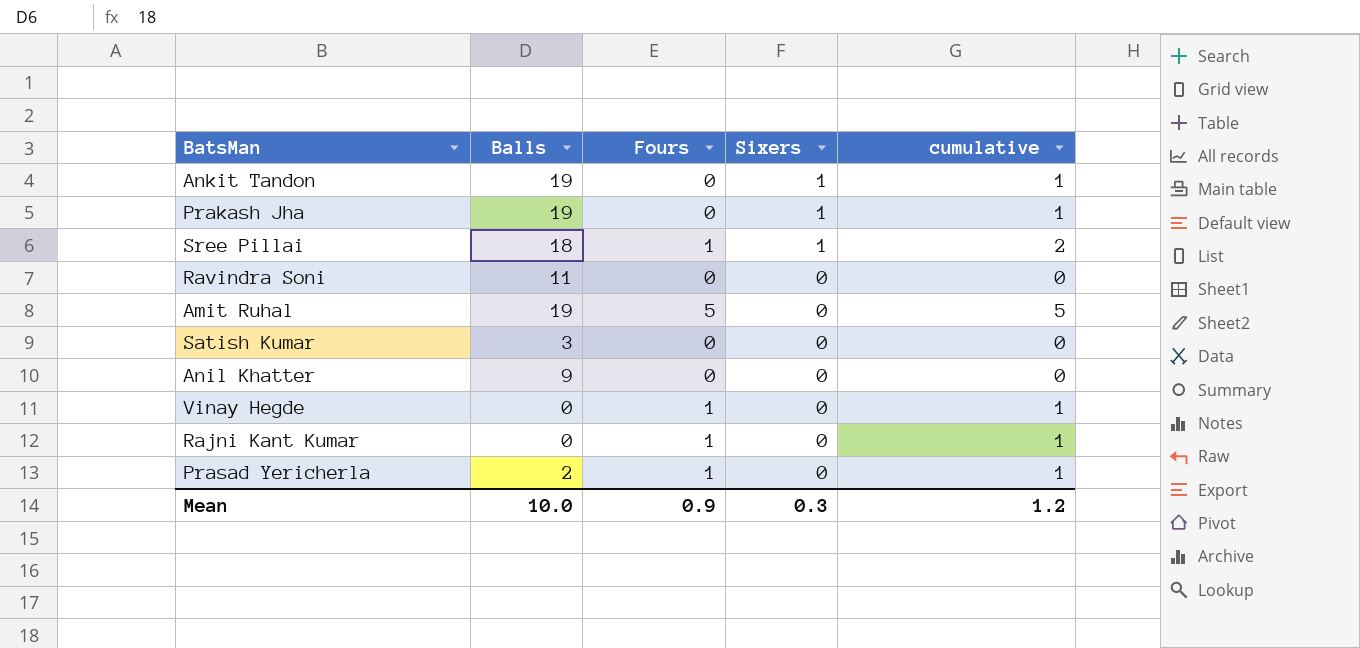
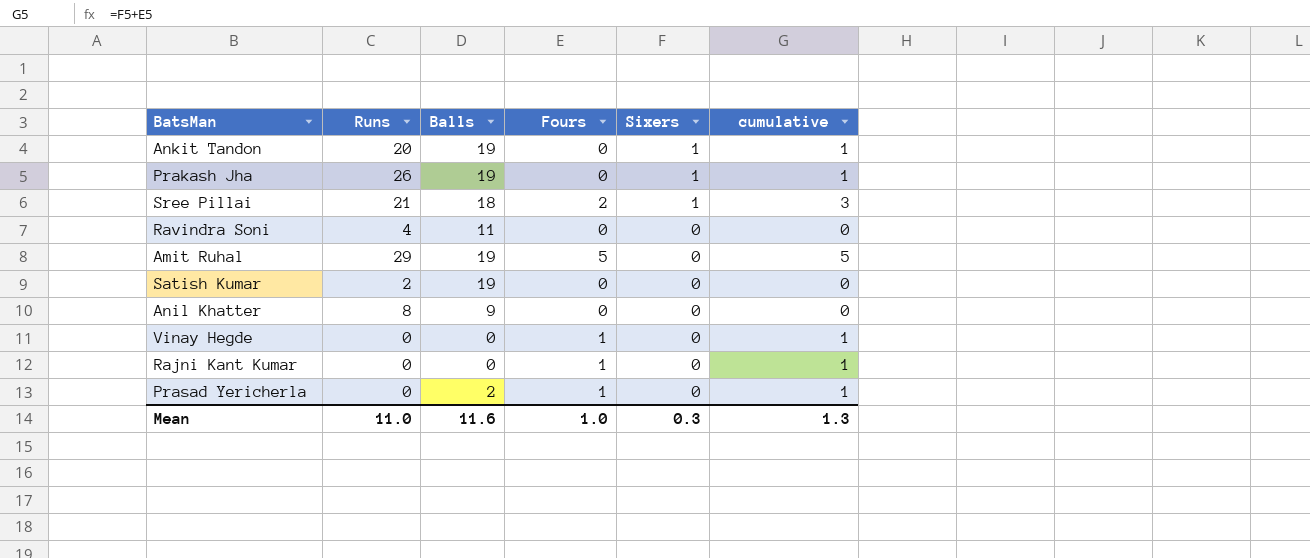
column Runs | position: none -> 2
Sree Pillai | Fours: 1 -> 2
Sree Pillai | cumulative: 2 -> 3
Satish Kumar | Balls: 3 -> 19
Mean | Balls: 10.0 -> 11.6
Mean | Fours: 0.9 -> 1.0
Mean | cumulative: 1.2 -> 1.3

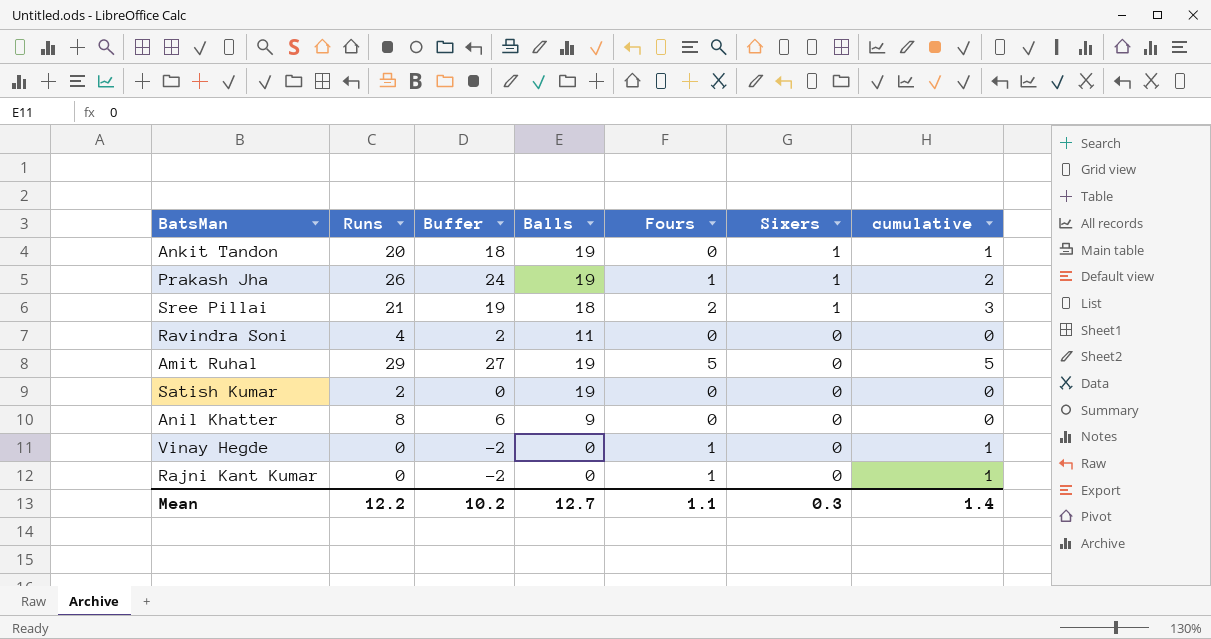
column Buffer | formula: none -> [Runs] - 2
row Prasad Yericherla: 0 | 2 | 1 | 0 | 1 -> none
Prakash Jha | Fours: 0 -> 1
Prakash Jha | cumulative: 1 -> 2
Mean | Runs: 11.0 -> 12.2
Mean | Balls: 11.6 -> 12.7
Mean | Fours: 1.0 -> 1.1
Mean | cumulative: 1.3 -> 1.4

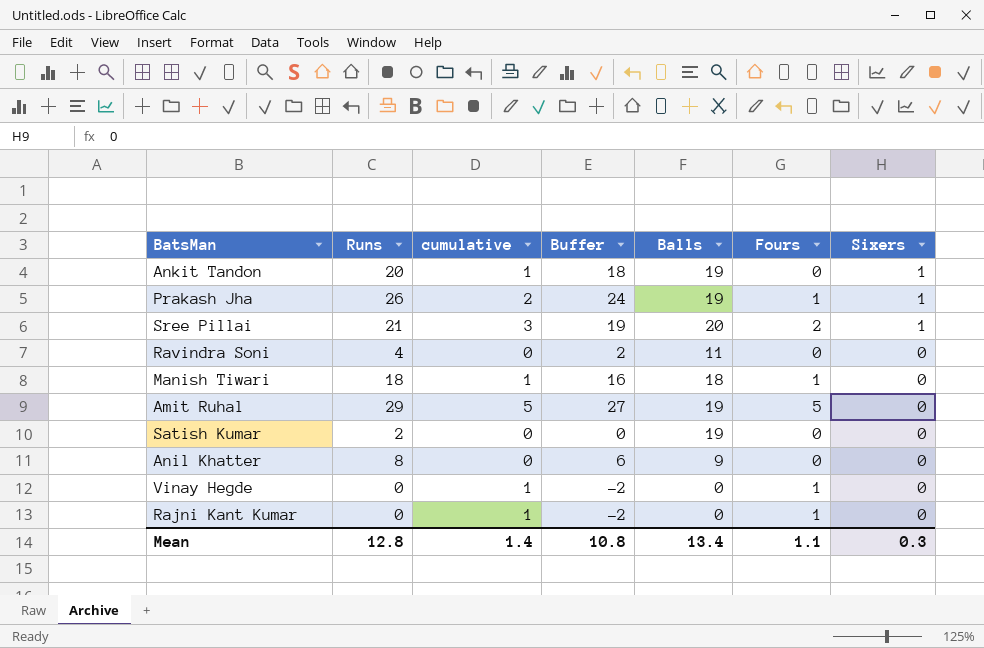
column cumulative | position: 7 -> 3
Sree Pillai | Balls: 18 -> 20
row Manish Tiwari: none -> 18 | 1 | 16 | 18 | 1 | 0
Mean | Runs: 12.2 -> 12.8
Mean | Buffer: 10.2 -> 10.8
Mean | Balls: 12.7 -> 13.4

